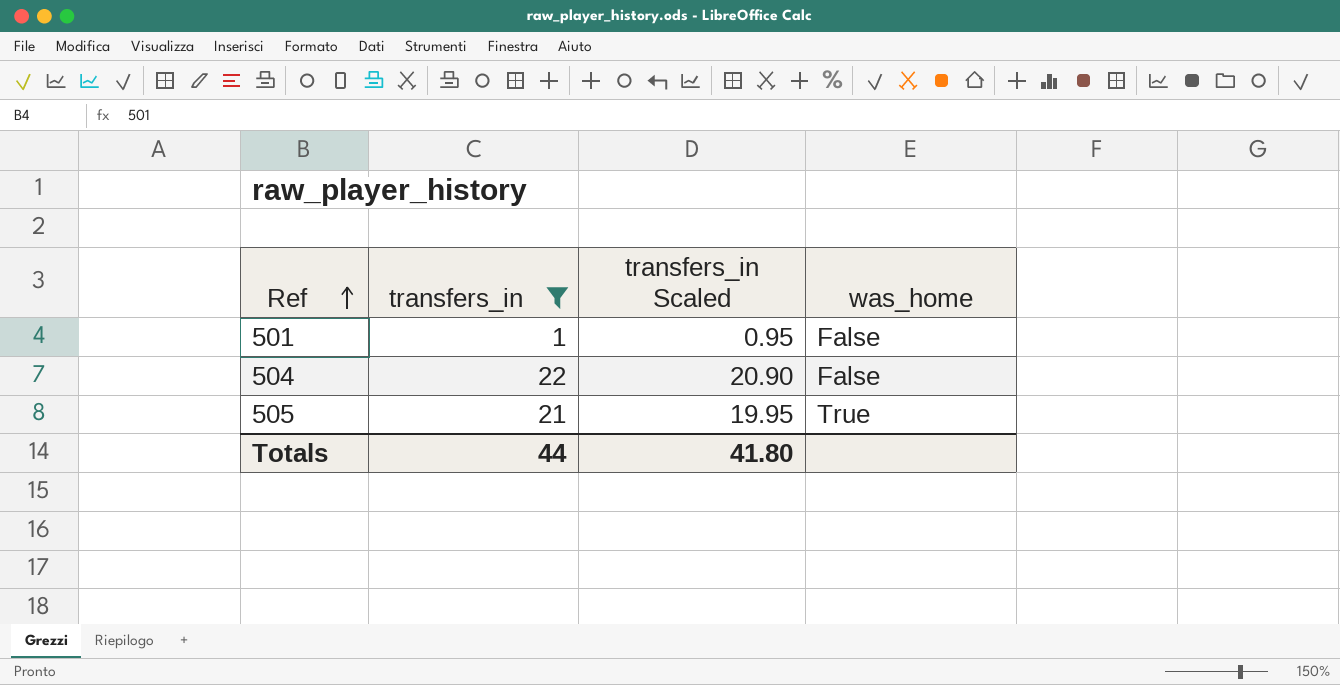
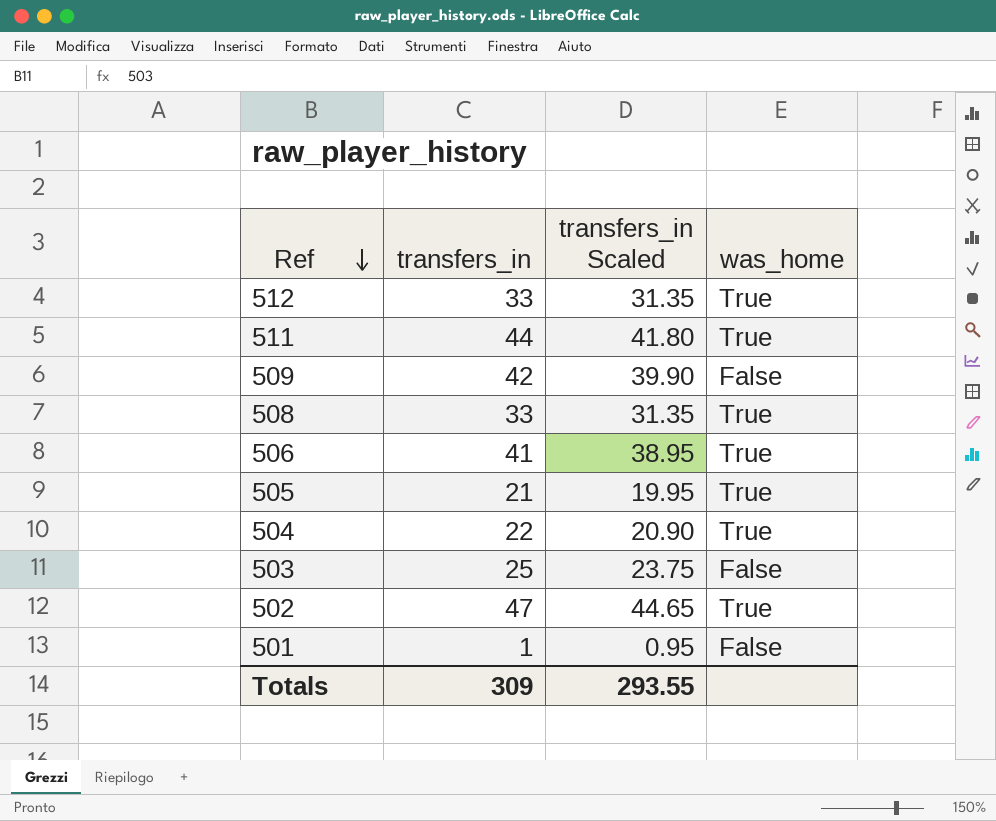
filter: transfers_in <= 22 -> none
row order: Ref ascending -> Ref descending
504 | was_home: False -> True
Totals | transfers_in: 44 -> 309
Totals | transfers_in Scaled: 41.80 -> 293.55

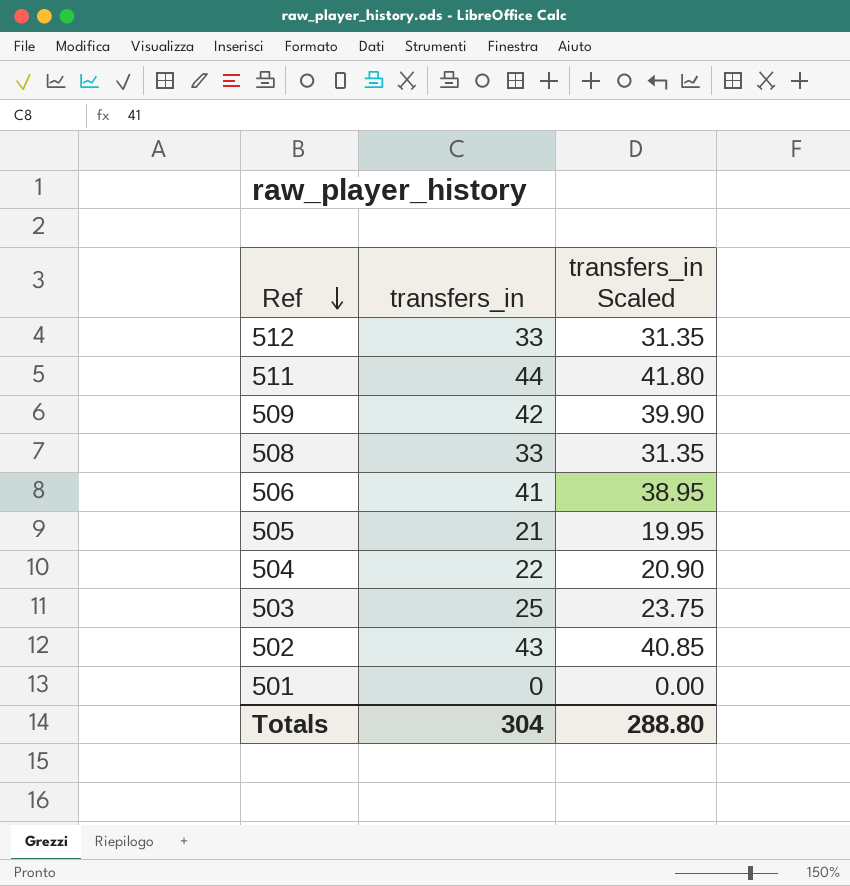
column was_home | position: 4 -> none
502 | transfers_in: 47 -> 43
502 | transfers_in Scaled: 44.65 -> 40.85
501 | transfers_in: 1 -> 0
501 | transfers_in Scaled: 0.95 -> 0.00
Totals | transfers_in: 309 -> 304
Totals | transfers_in Scaled: 293.55 -> 288.80

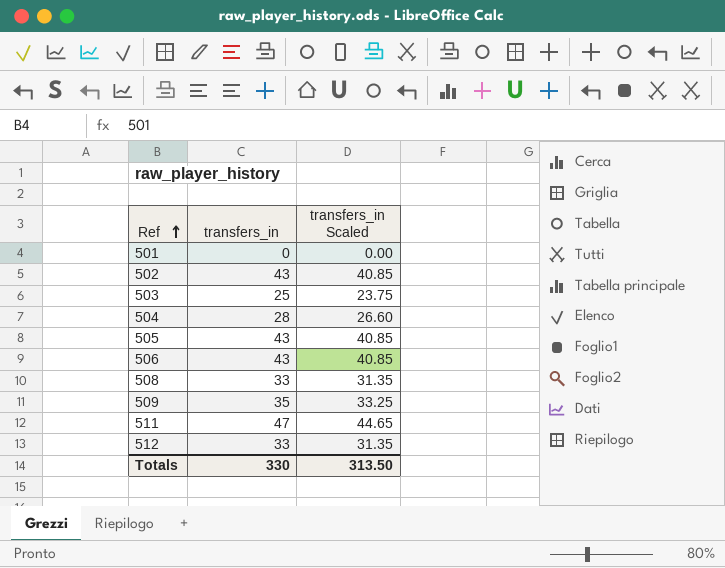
row order: Ref descending -> Ref ascending
504 | transfers_in: 22 -> 28
504 | transfers_in Scaled: 20.90 -> 26.60
505 | transfers_in: 21 -> 43
505 | transfers_in Scaled: 19.95 -> 40.85
506 | transfers_in: 41 -> 43
506 | transfers_in Scaled: 38.95 -> 40.85
509 | transfers_in: 42 -> 35
509 | transfers_in Scaled: 39.90 -> 33.25
511 | transfers_in: 44 -> 47
511 | transfers_in Scaled: 41.80 -> 44.65
Totals | transfers_in: 304 -> 330
Totals | transfers_in Scaled: 288.80 -> 313.50

